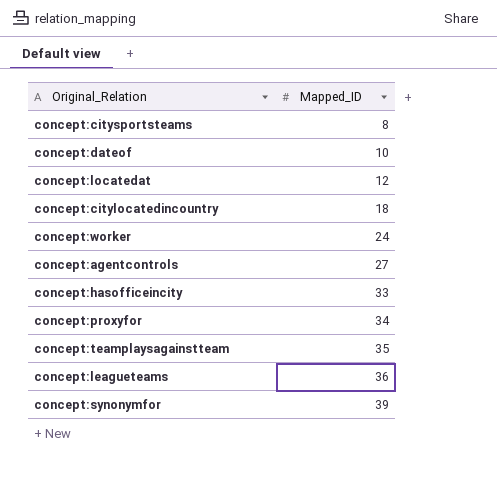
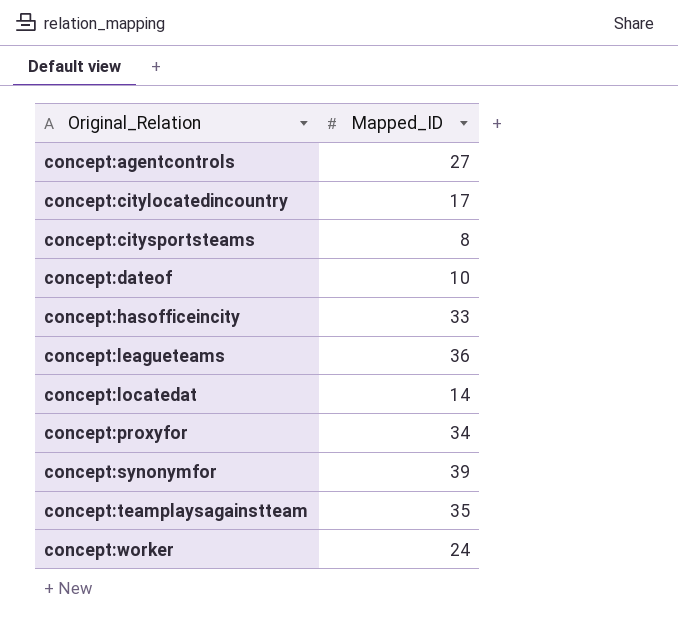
row order: Mapped_ID ascending -> Original_Relation ascending
concept:citylocatedincountry | Mapped_ID: 18 -> 17
concept:locatedat | Mapped_ID: 12 -> 14

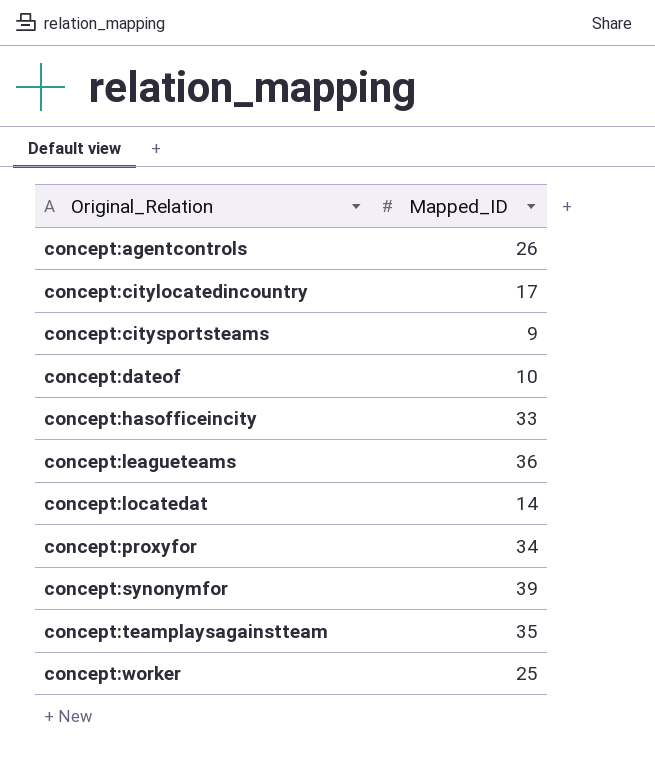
concept:agentcontrols | Mapped_ID: 27 -> 26
concept:citysportsteams | Mapped_ID: 8 -> 9
concept:worker | Mapped_ID: 24 -> 25

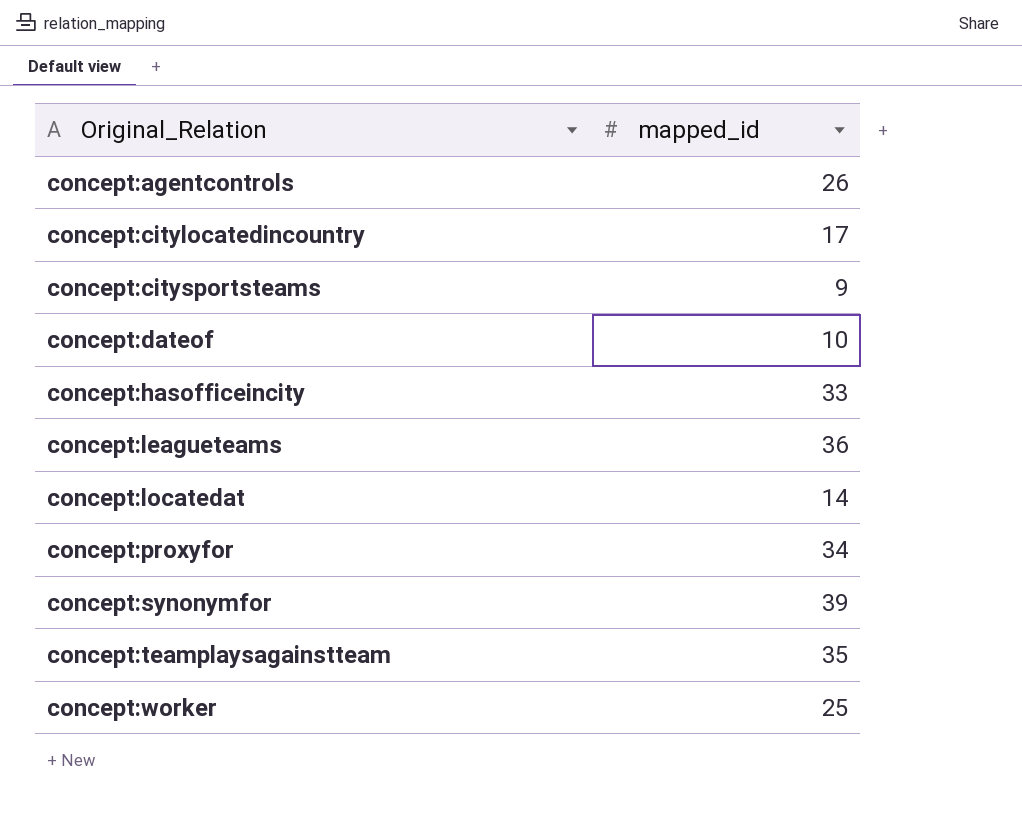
column name: Mapped_ID -> mapped_id

